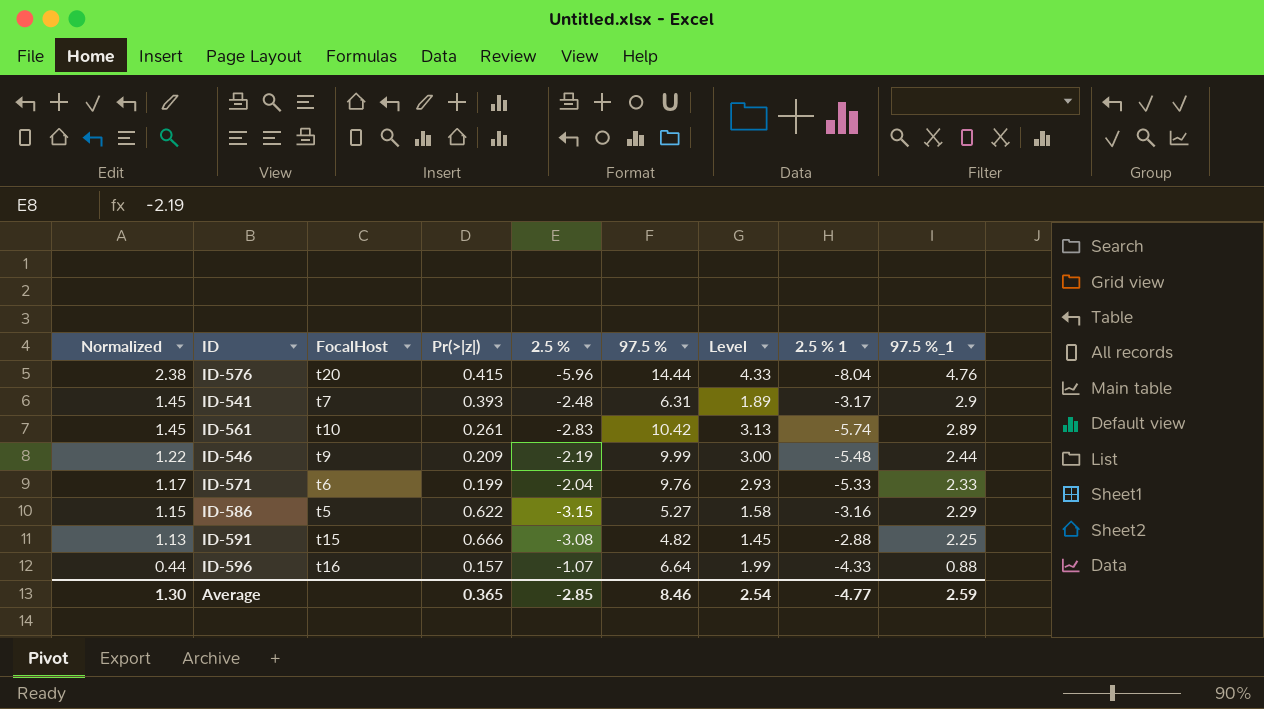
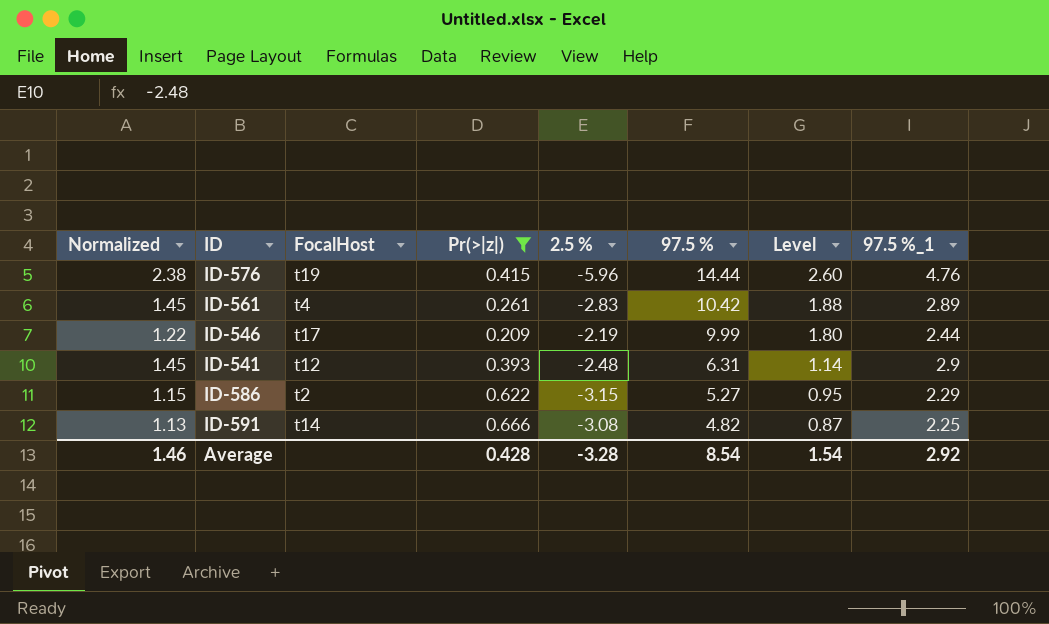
filter: none -> Pr(>|z|) >= 0.209
row order: Normalized descending -> 97.5 % descending
column 2.5 % 1 | position: 8 -> none
column Level | formula: [97.5 %] * 0.3 -> [97.5 %] * 0.18
ID-576 | FocalHost: t20 -> t19
ID-561 | FocalHost: t10 -> t4
ID-546 | FocalHost: t9 -> t17
ID-541 | FocalHost: t7 -> t12
ID-586 | FocalHost: t5 -> t2
ID-591 | FocalHost: t15 -> t14
Average | Normalized: 1.30 -> 1.46
Average | Pr(>|z|): 0.365 -> 0.428
Average | 2.5 %: -2.85 -> -3.28
Average | 97.5 %: 8.46 -> 8.54
Average | Level: 2.54 -> 1.54
Average | 97.5 %_1: 2.59 -> 2.92

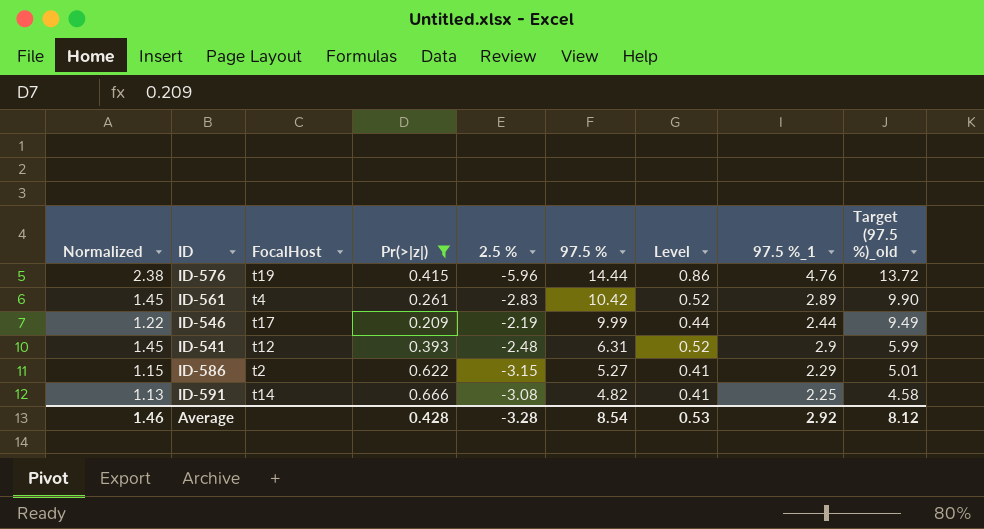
column Level | formula: [97.5 %] * 0.18 -> [97.5 %_1] * 0.18
column Target (97.5 %)_old | formula: none -> [97.5 %] * 0.95
Average | Level: 1.54 -> 0.53

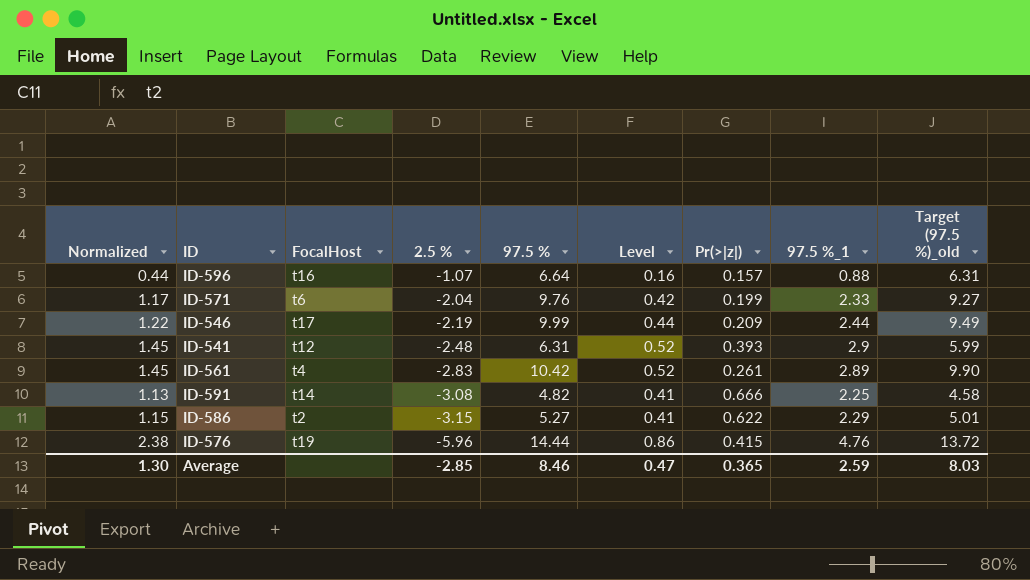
filter: Pr(>|z|) >= 0.209 -> none
row order: 97.5 % descending -> 2.5 % descending
column Pr(>|z|) | position: 4 -> 7
Average | Normalized: 1.46 -> 1.30
Average | 2.5 %: -3.28 -> -2.85
Average | 97.5 %: 8.54 -> 8.46
Average | Level: 0.53 -> 0.47
Average | Pr(>|z|): 0.428 -> 0.365
Average | 97.5 %_1: 2.92 -> 2.59
Average | Target (97.5 %)_old: 8.12 -> 8.03

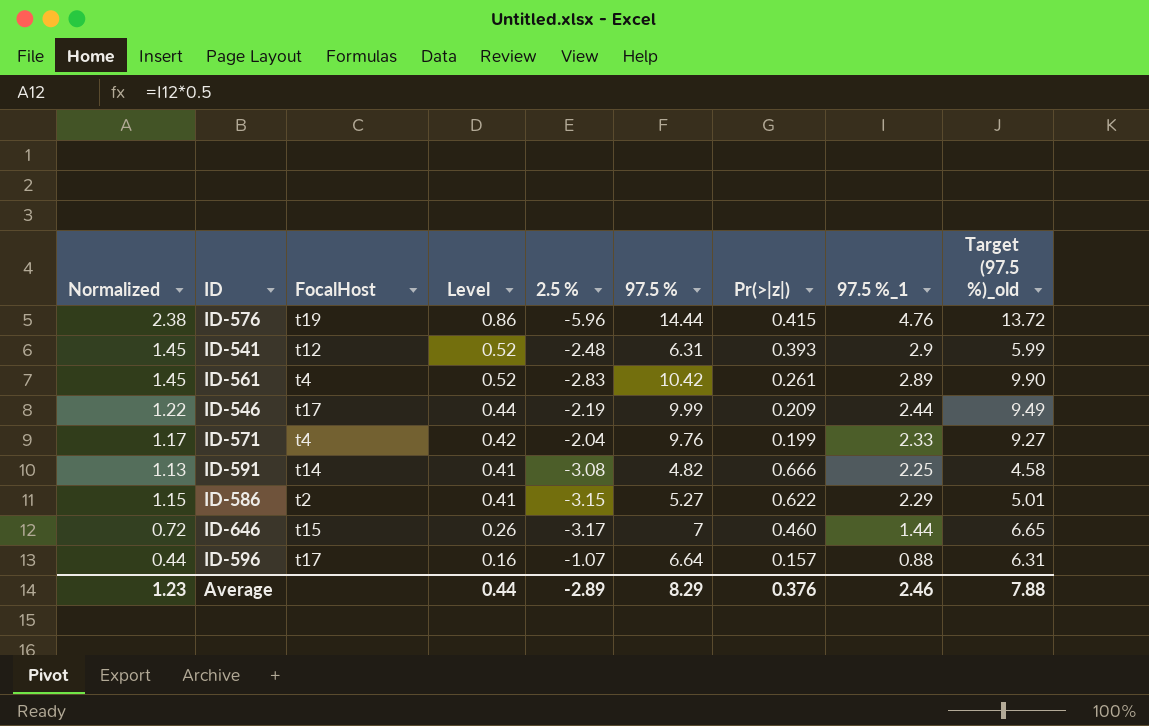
row order: 2.5 % descending -> Level descending
column Level | position: 6 -> 4
ID-571 | FocalHost: t6 -> t4
row ID-646: none -> 0.72 | t15 | 0.26 | -3.17 | 7 | 0.460 | 1.44 | 6.65
ID-596 | FocalHost: t16 -> t17
Average | Normalized: 1.30 -> 1.23
Average | Level: 0.47 -> 0.44
Average | 2.5 %: -2.85 -> -2.89
Average | 97.5 %: 8.46 -> 8.29
Average | Pr(>|z|): 0.365 -> 0.376
Average | 97.5 %_1: 2.59 -> 2.46
Average | Target (97.5 %)_old: 8.03 -> 7.88

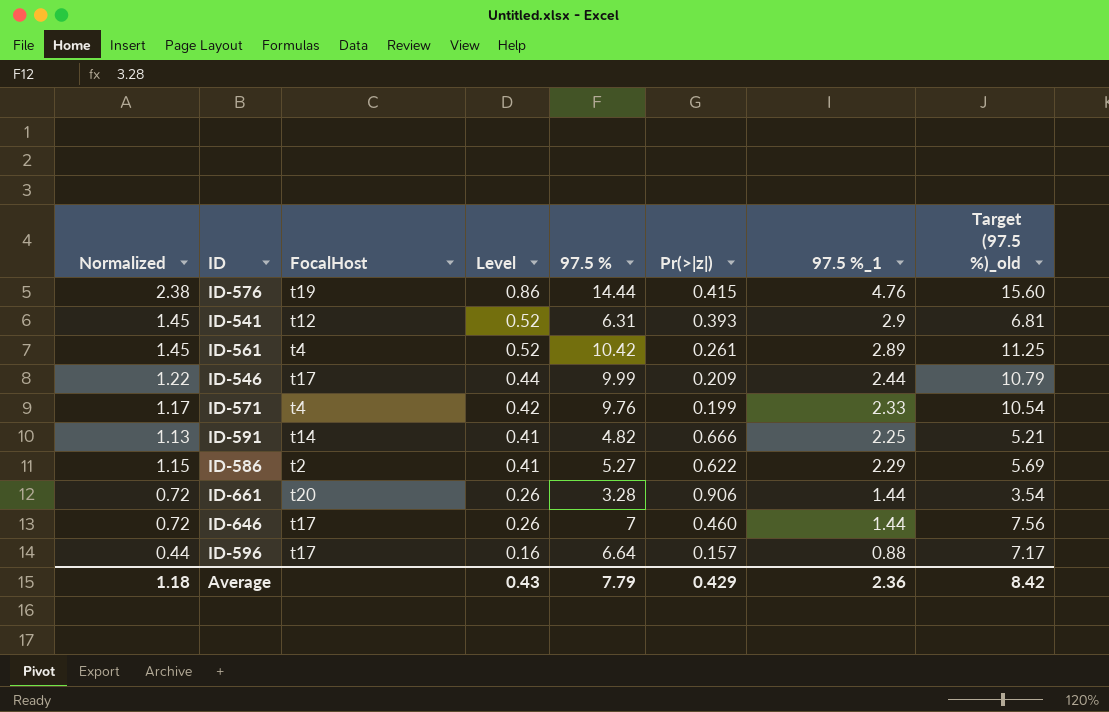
column 2.5 % | position: 5 -> none
column Target (97.5 %)_old | formula: [97.5 %] * 0.95 -> [97.5 %] * 1.08
row ID-661: none -> 0.72 | t20 | 0.26 | 3.28 | 0.906 | 1.44 | 3.54
ID-646 | FocalHost: t15 -> t17
Average | Normalized: 1.23 -> 1.18
Average | Level: 0.44 -> 0.43
Average | 97.5 %: 8.29 -> 7.79
Average | Pr(>|z|): 0.376 -> 0.429
Average | 97.5 %_1: 2.46 -> 2.36
Average | Target (97.5 %)_old: 7.88 -> 8.42

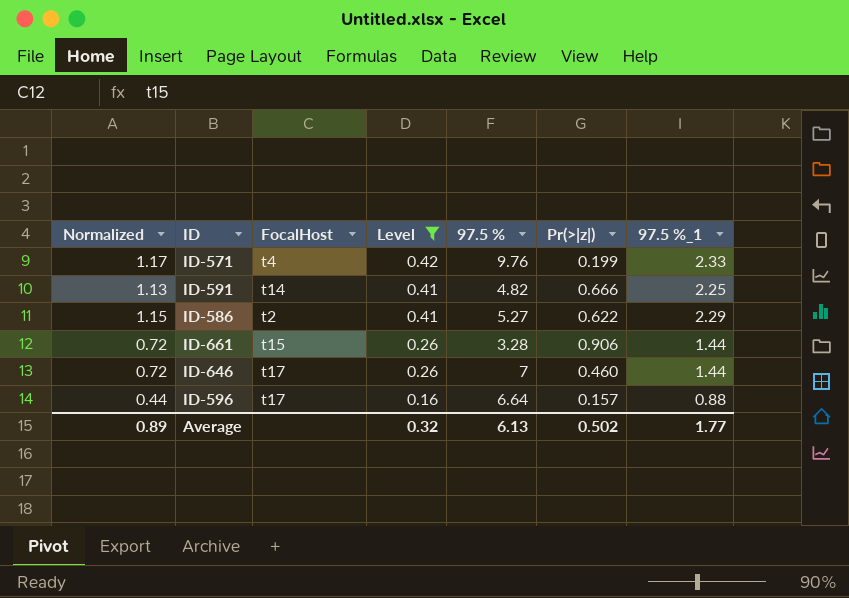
filter: none -> Level <= 0.42
column Target (97.5 %)_old | formula: [97.5 %] * 1.08 -> none
ID-661 | FocalHost: t20 -> t15
Average | Normalized: 1.18 -> 0.89
Average | Level: 0.43 -> 0.32
Average | 97.5 %: 7.79 -> 6.13
Average | Pr(>|z|): 0.429 -> 0.502
Average | 97.5 %_1: 2.36 -> 1.77

